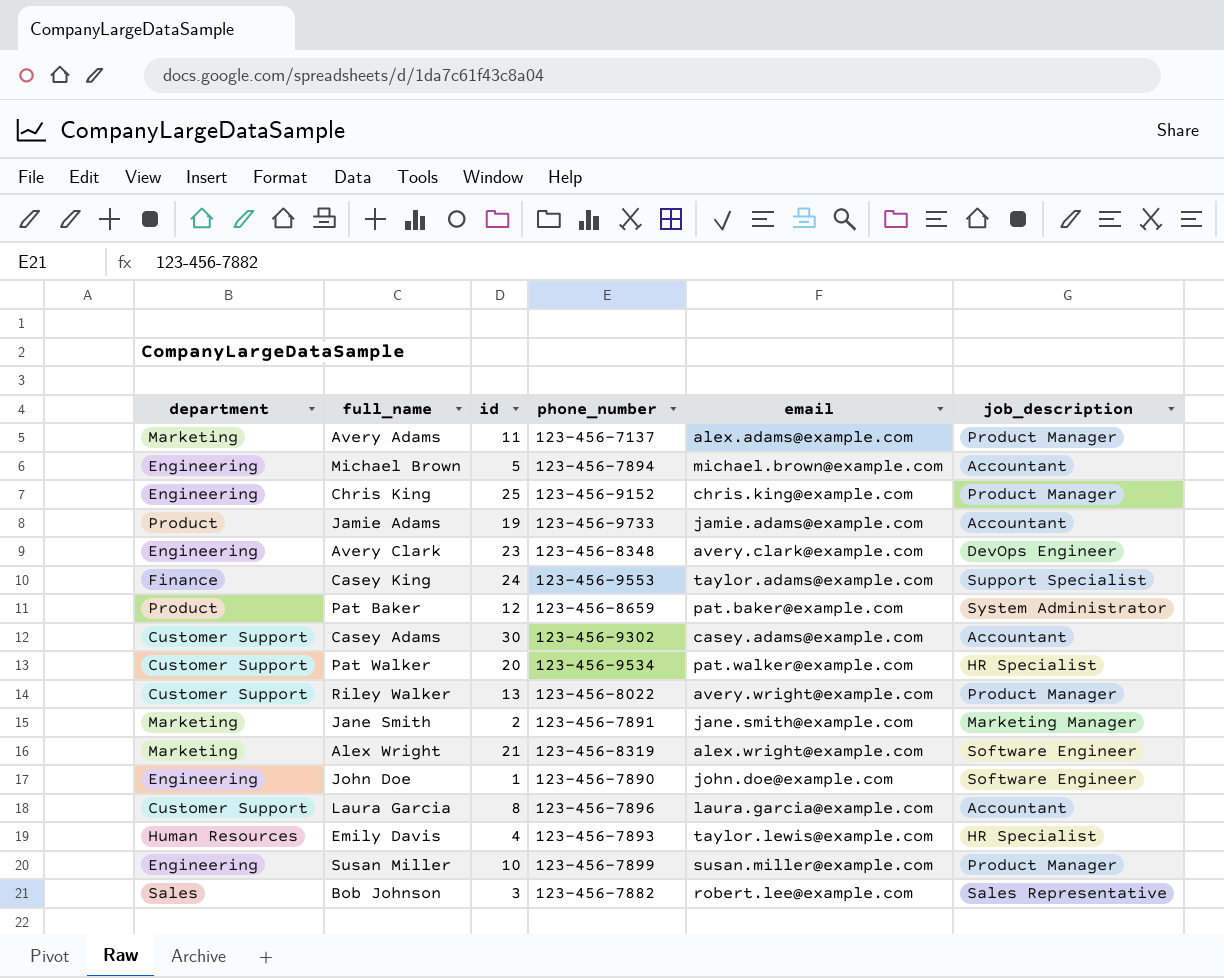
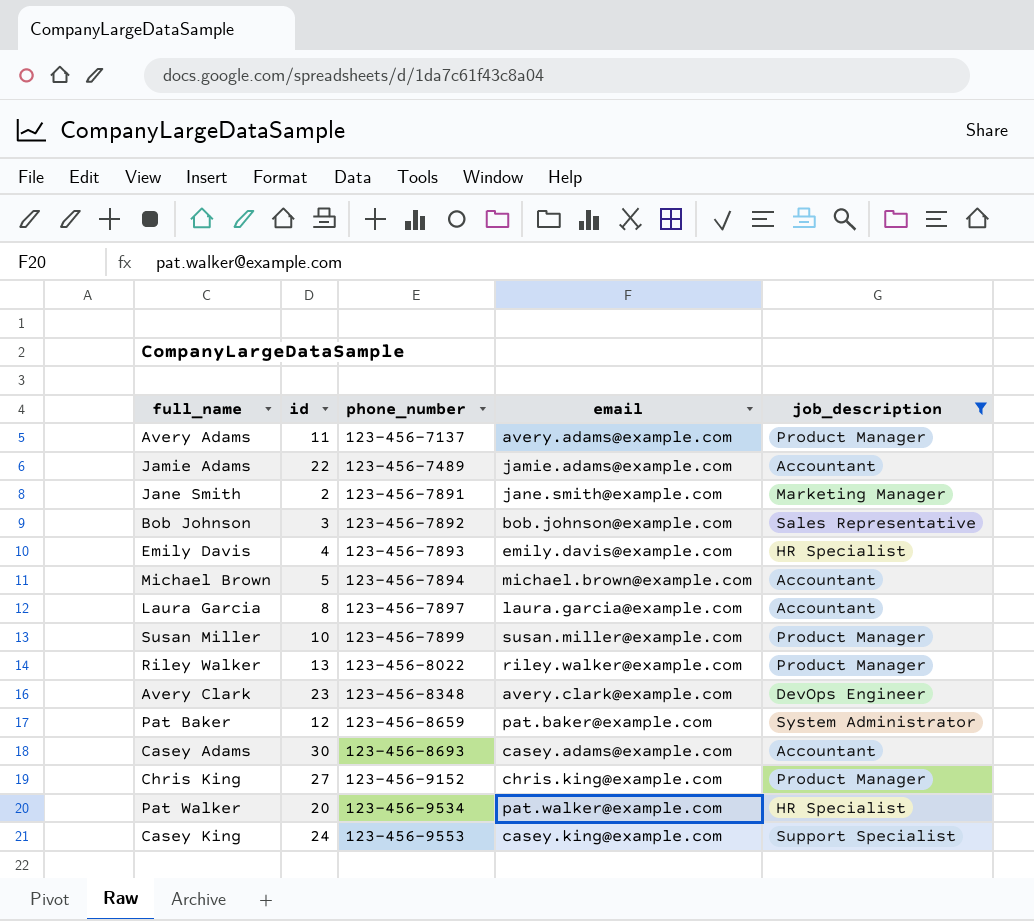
filter: none -> job_description != Software Engineer
row order: none -> phone_number ascending
column department | position: 1 -> none
Avery Adams | email: alex.adams@example.com -> avery.adams@example.com
Jamie Adams | id: 19 -> 22
Jamie Adams | phone_number: 123-456-9733 -> 123-456-7489
Bob Johnson | phone_number: 123-456-7882 -> 123-456-7892
Bob Johnson | email: robert.lee@example.com -> bob.johnson@example.com
Emily Davis | email: taylor.lewis@example.com -> emily.davis@example.com
Laura Garcia | phone_number: 123-456-7896 -> 123-456-7897
Riley Walker | email: avery.wright@example.com -> riley.walker@example.com
Casey Adams | phone_number: 123-456-9302 -> 123-456-8693
Chris King | id: 25 -> 27
Casey King | email: taylor.adams@example.com -> casey.king@example.com

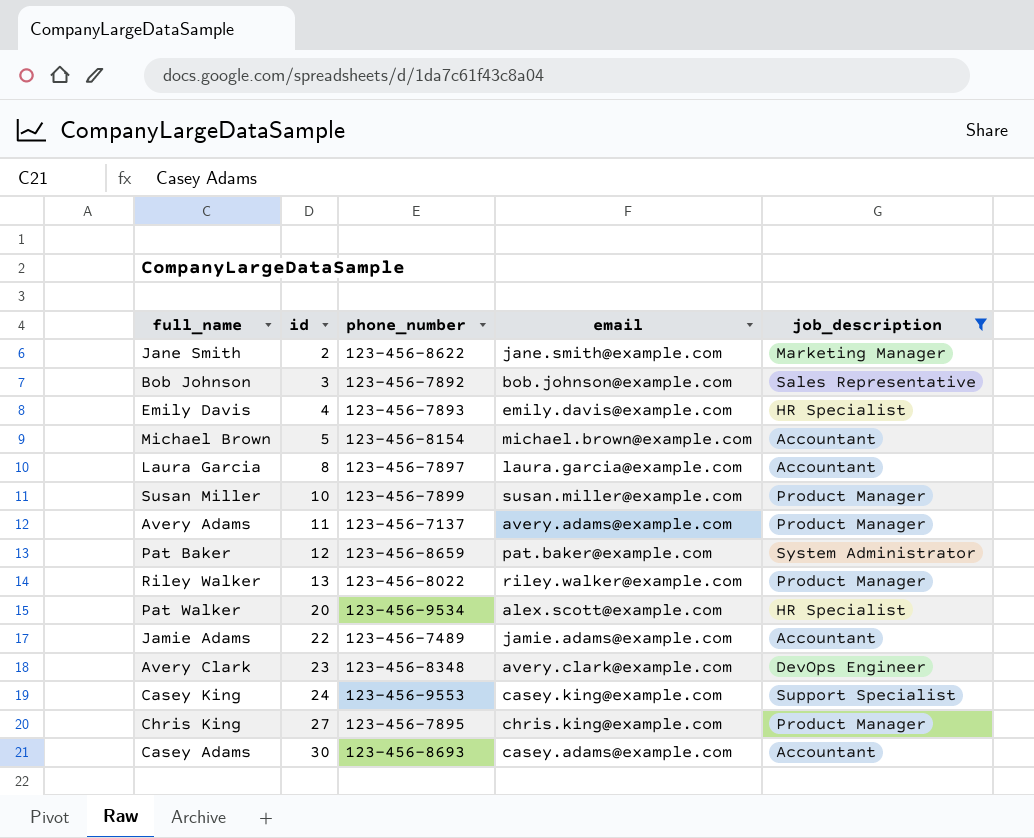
row order: phone_number ascending -> id ascending
Jane Smith | phone_number: 123-456-7891 -> 123-456-8622
Michael Brown | phone_number: 123-456-7894 -> 123-456-8154
Pat Walker | email: pat.walker@example.com -> alex.scott@example.com
Chris King | phone_number: 123-456-9152 -> 123-456-7895

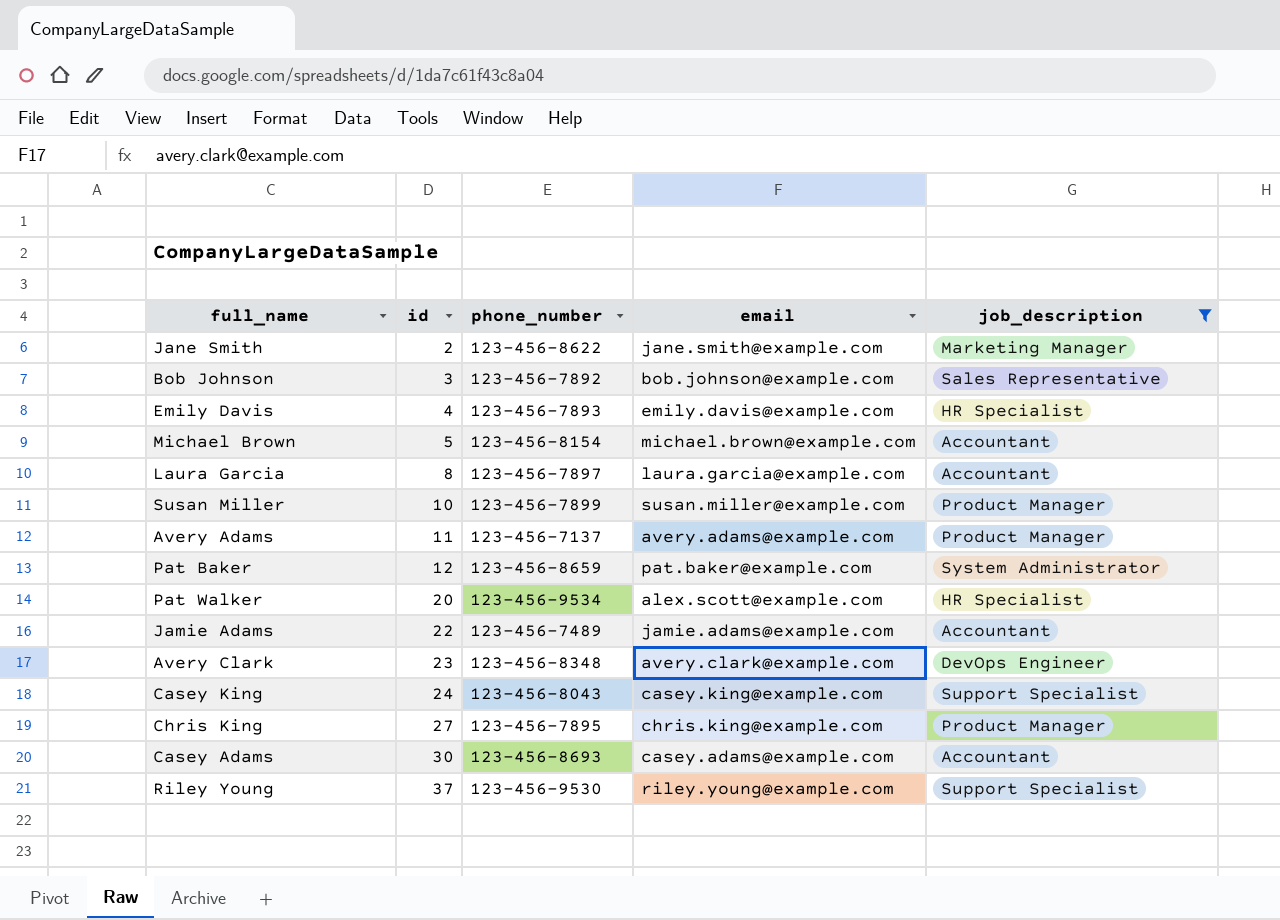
row Riley Walker: 13 | 123-456-8022 | riley.walker@example.com | Product Manager -> none
Casey King | phone_number: 123-456-9553 -> 123-456-8043
row Riley Young: none -> 37 | 123-456-9530 | riley.young@example.com | Support Specialist

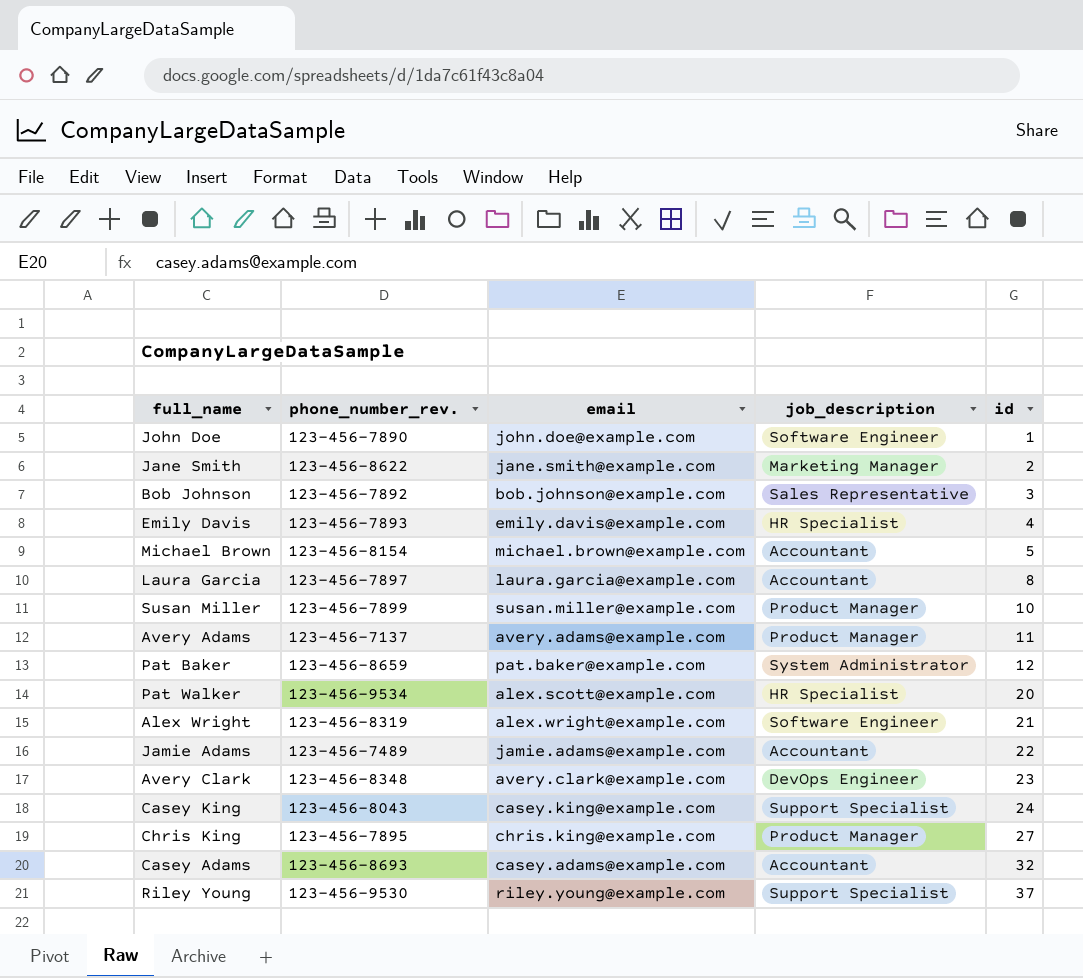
filter: job_description != Software Engineer -> none
column name: phone_number -> phone_number_rev.
column id | position: 2 -> 5
Casey Adams | id: 30 -> 32

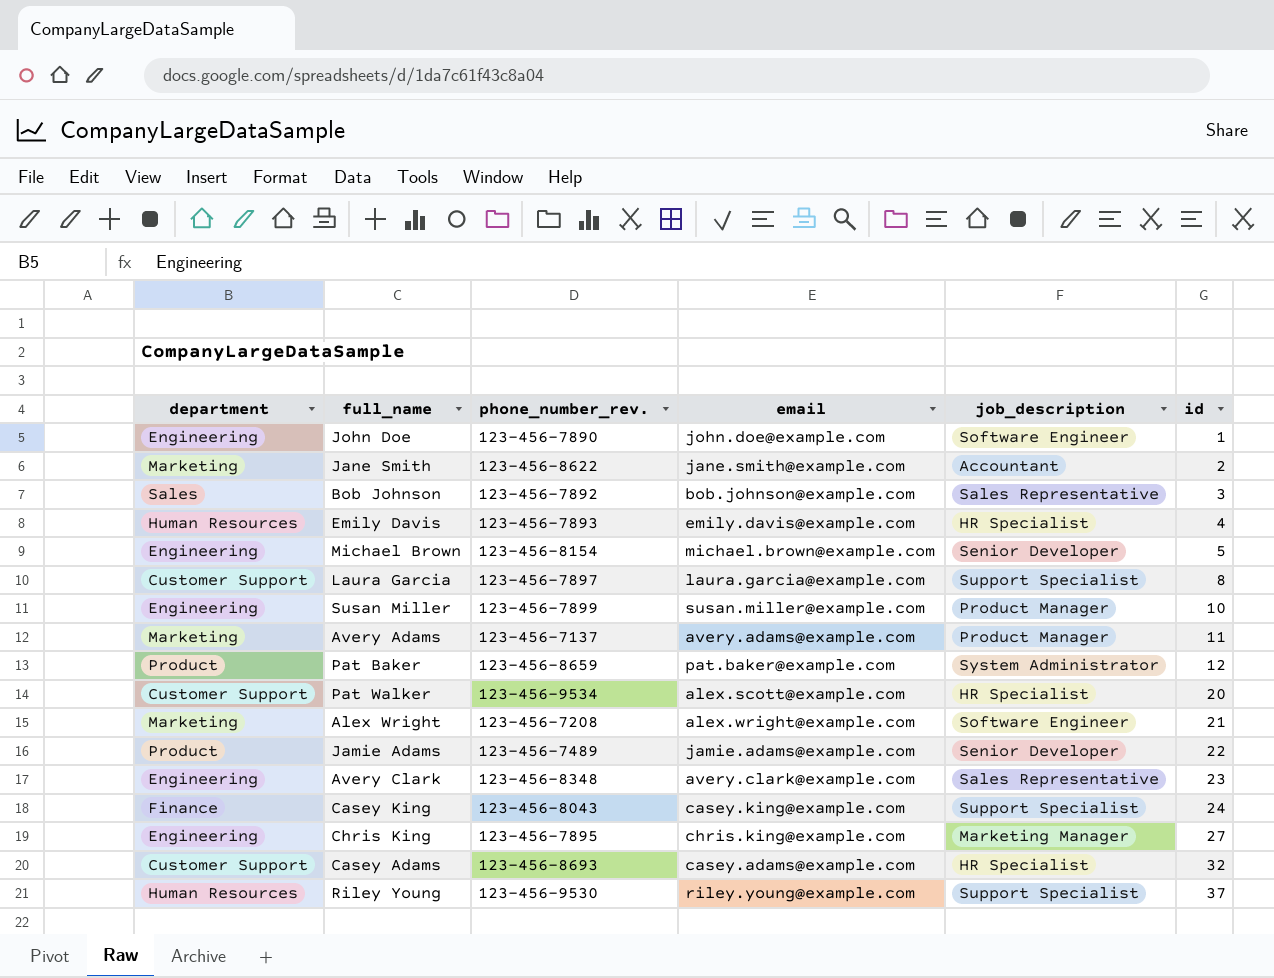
column department | position: none -> 1
Jane Smith | job_description: Marketing Manager -> Accountant
Michael Brown | job_description: Accountant -> Senior Developer
Laura Garcia | job_description: Accountant -> Support Specialist
Alex Wright | phone_number_rev.: 123-456-8319 -> 123-456-7208
Jamie Adams | job_description: Accountant -> Senior Developer
Avery Clark | job_description: DevOps Engineer -> Sales Representative
Chris King | job_description: Product Manager -> Marketing Manager
Casey Adams | job_description: Accountant -> HR Specialist

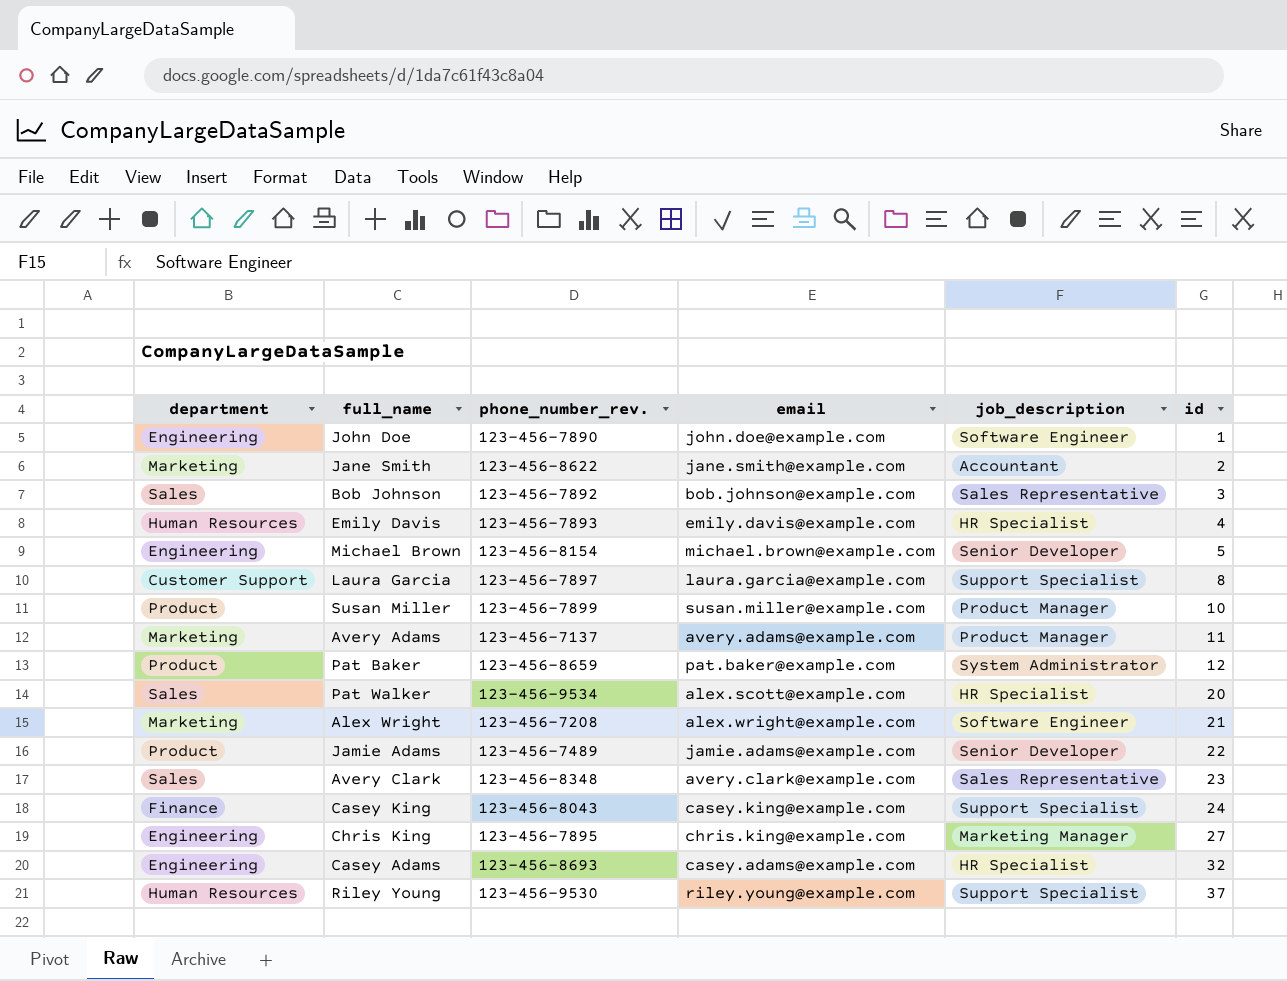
Susan Miller | department: Engineering -> Product
Pat Walker | department: Customer Support -> Sales
Avery Clark | department: Engineering -> Sales
Casey Adams | department: Customer Support -> Engineering

